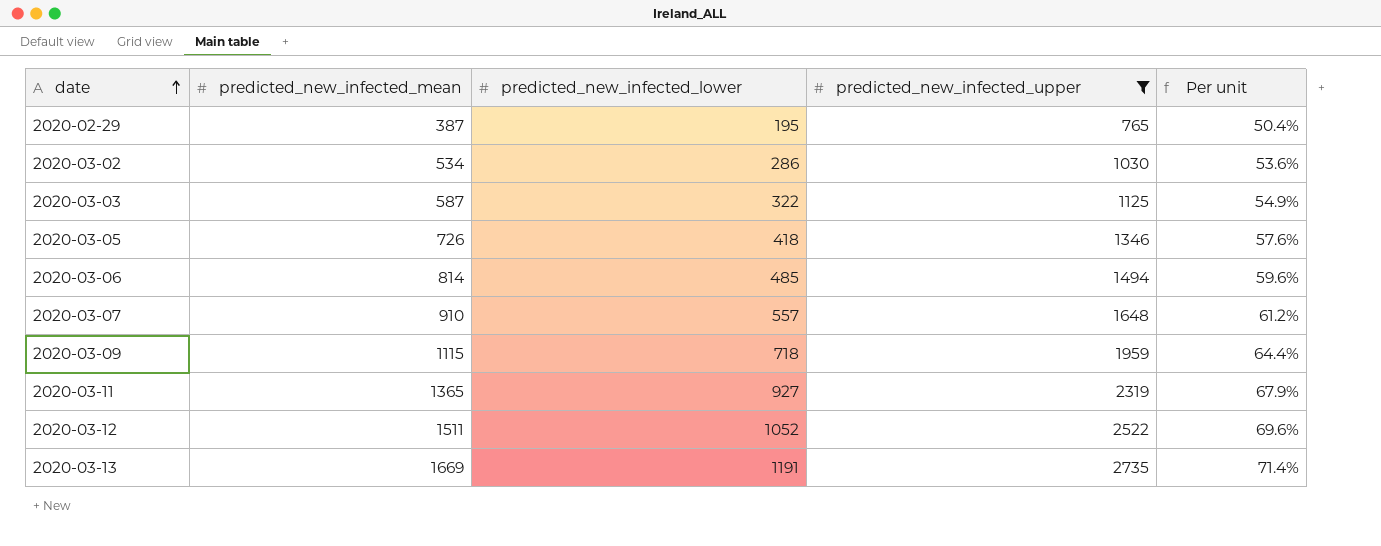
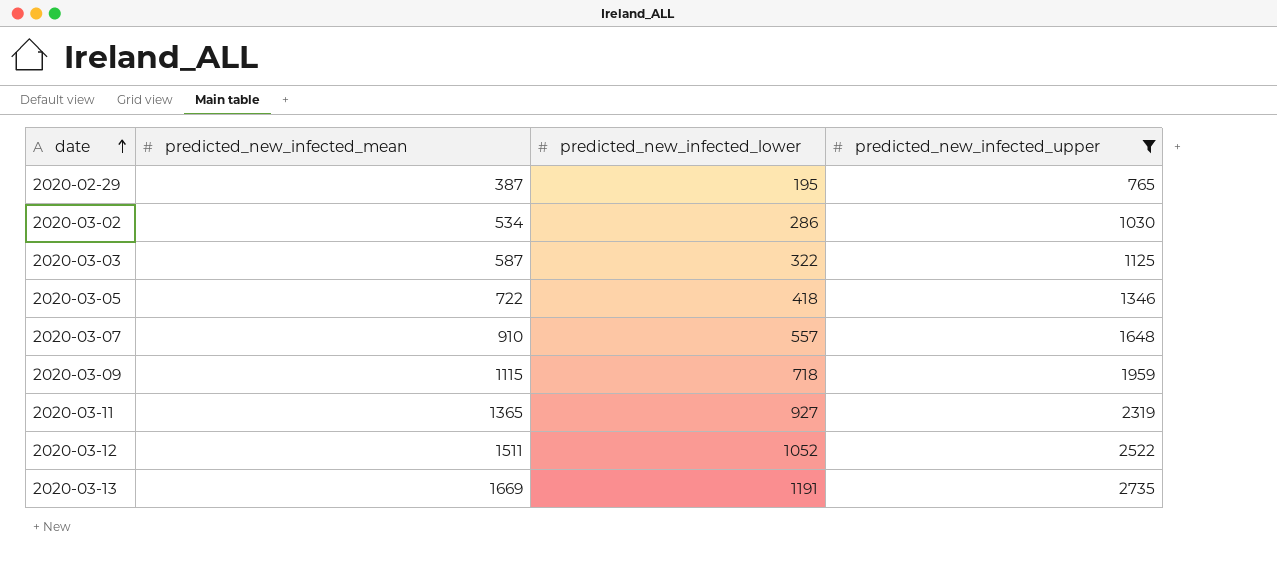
column Per unit | formula: [predicted_new_infected_lower] / [predicted_new_infected_mean] -> none
row 2020-03-06: 814 | 485 | 1494 | 59.6% -> none
2020-03-05 | predicted_new_infected_mean: 726 -> 722

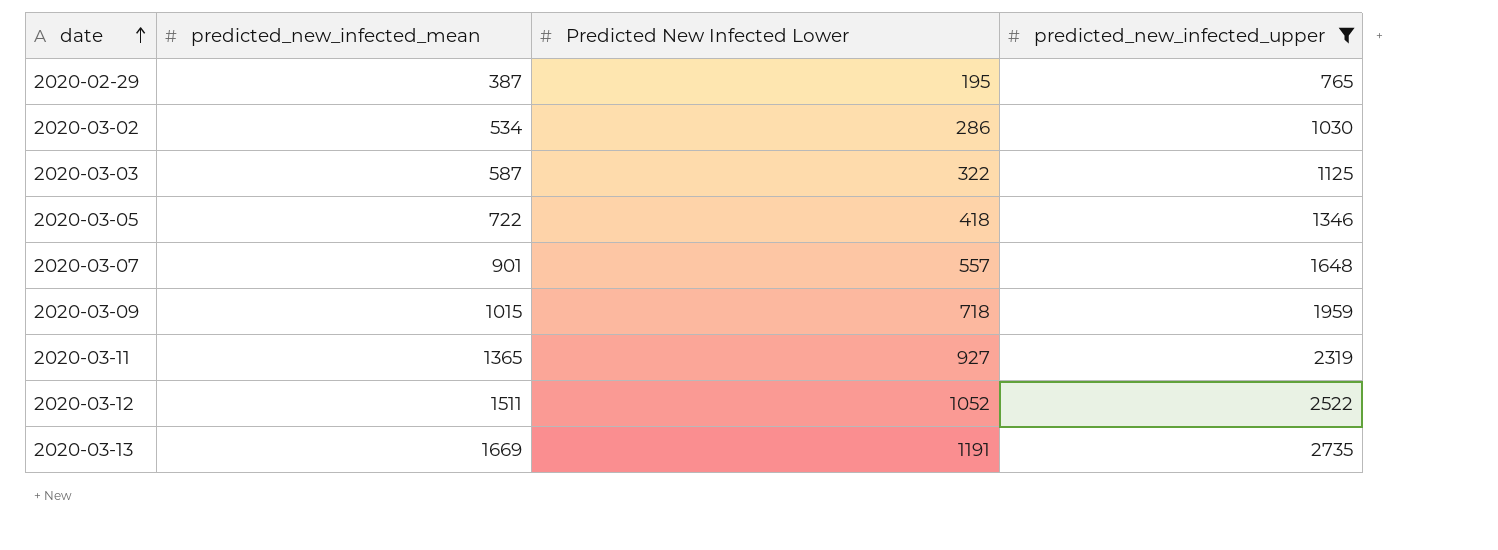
column name: predicted_new_infected_lower -> Predicted New Infected Lower
2020-03-07 | predicted_new_infected_mean: 910 -> 901
2020-03-09 | predicted_new_infected_mean: 1115 -> 1015

